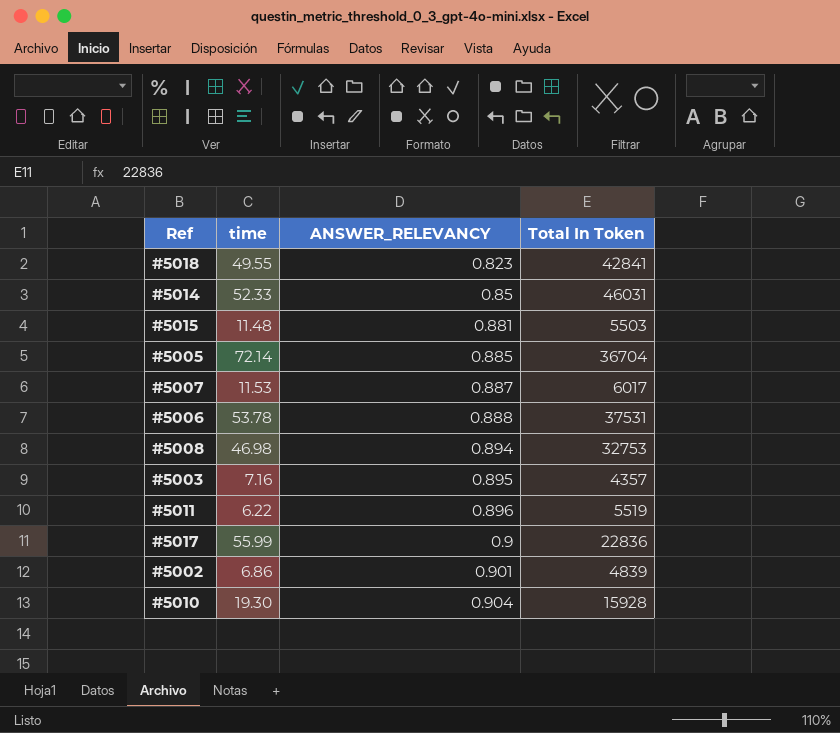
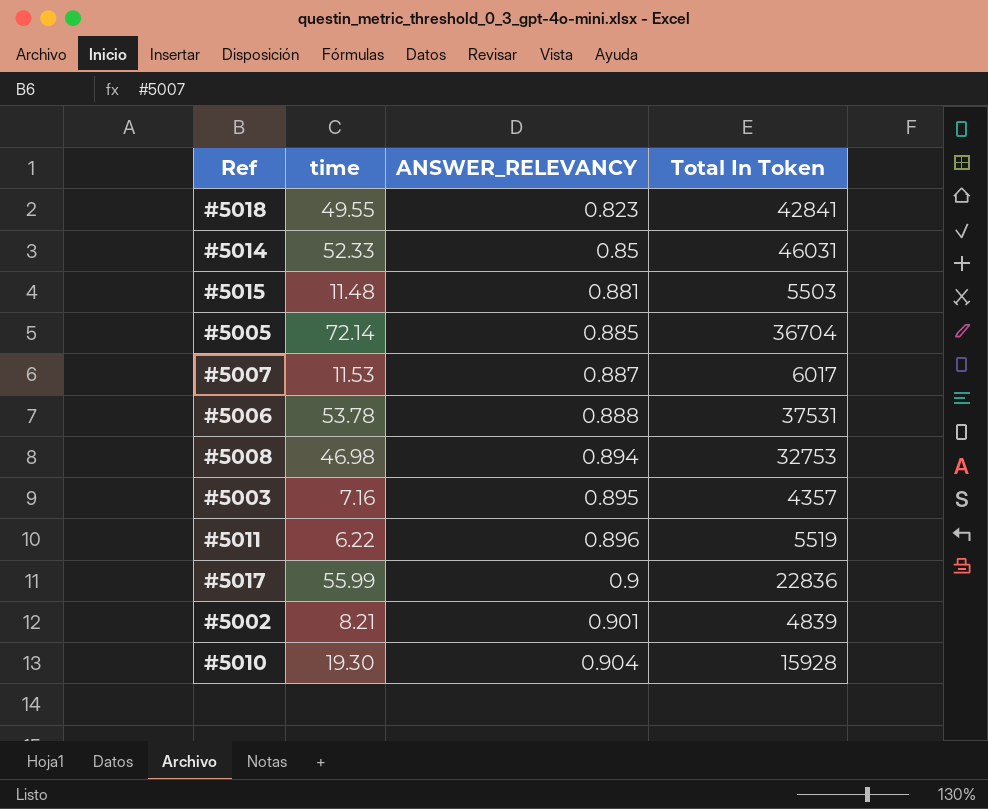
#5002 | time: 6.86 -> 8.21

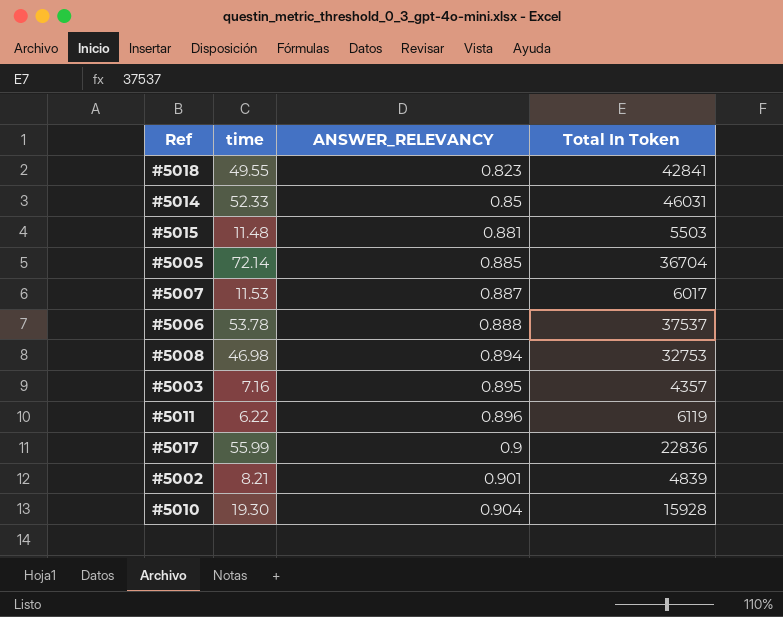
#5006 | Total In Token: 37531 -> 37537
#5011 | Total In Token: 5519 -> 6119

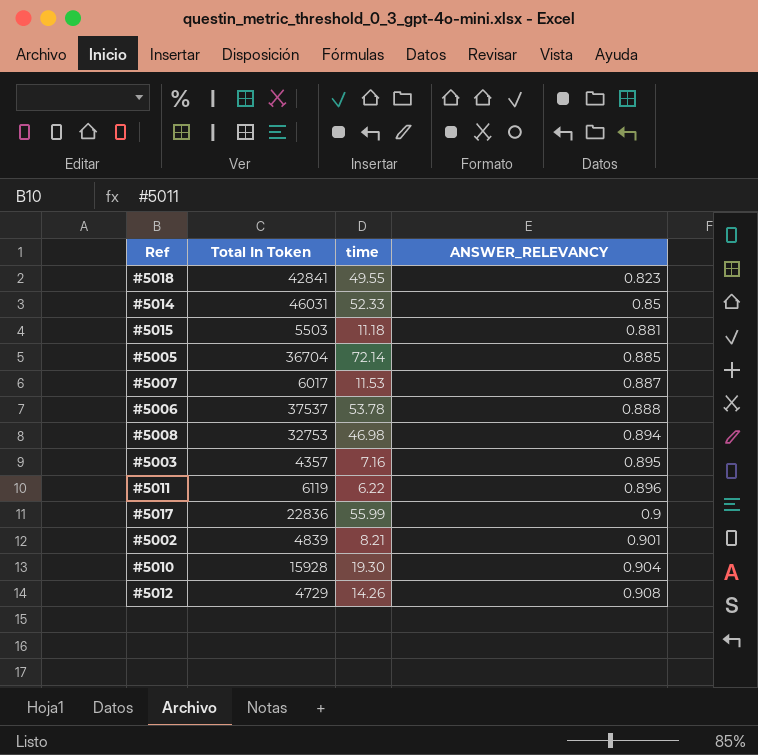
column Total In Token | position: 4 -> 2
#5015 | time: 11.48 -> 11.18
row #5012: none -> 4729 | 14.26 | 0.908

